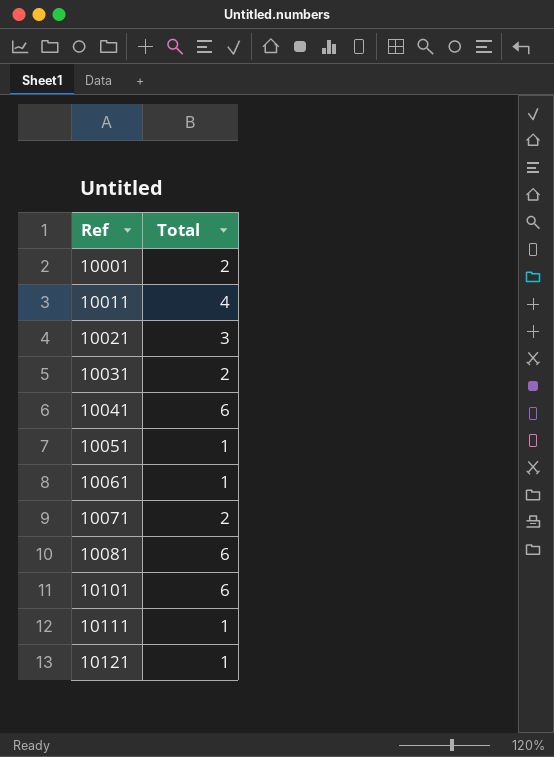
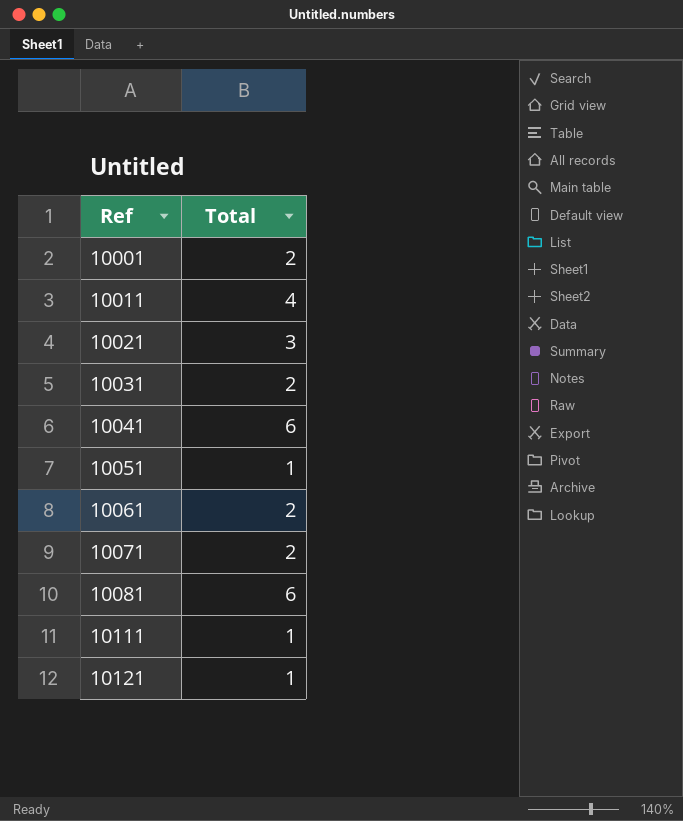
row 10101: 6 -> none
10061 | Total: 1 -> 2

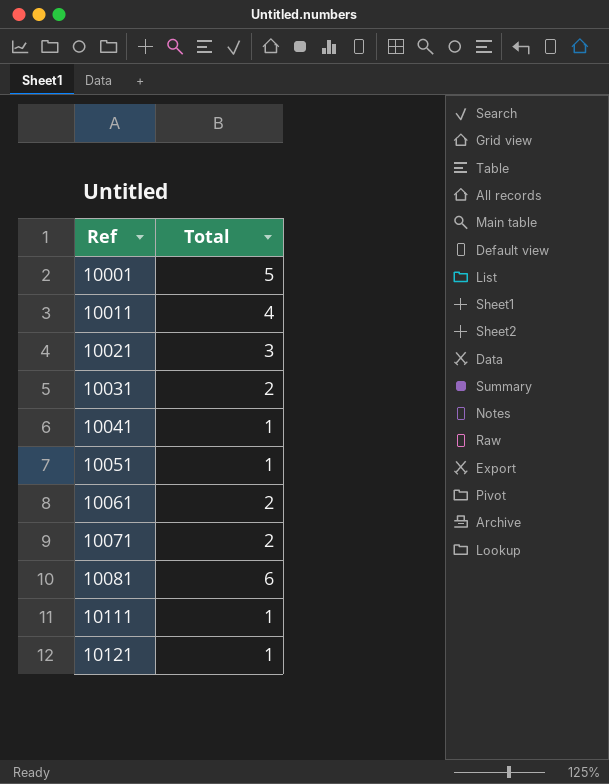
10001 | Total: 2 -> 5
10041 | Total: 6 -> 1

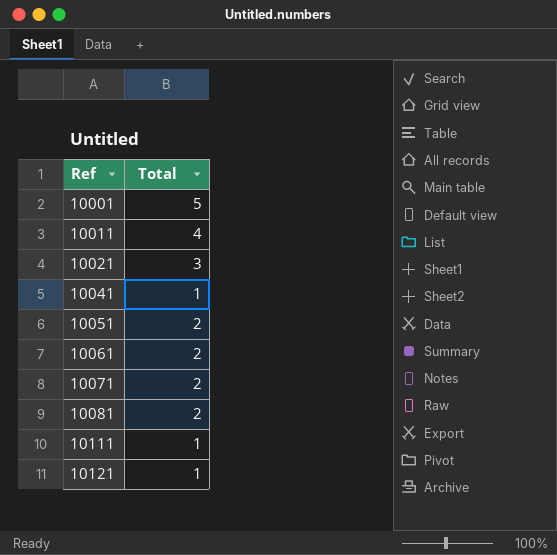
row 10031: 2 -> none
10051 | Total: 1 -> 2
10081 | Total: 6 -> 2

